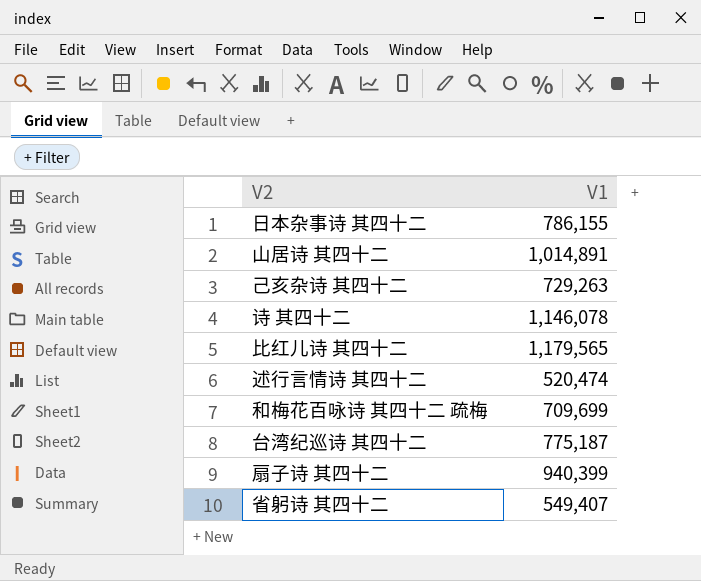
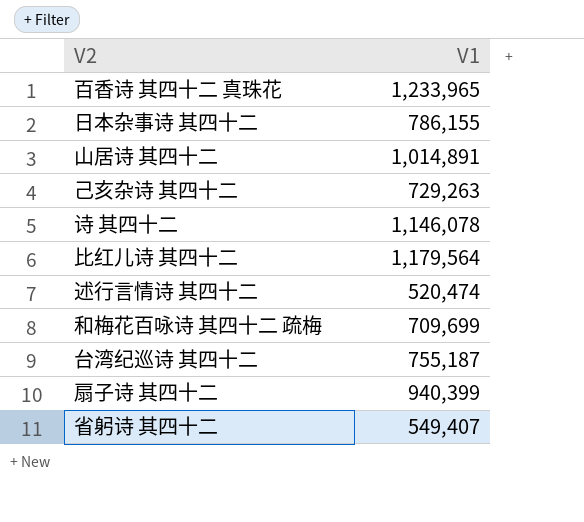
row 百香诗 其四十二 真珠花: none -> 1,233,965
比红儿诗 其四十二 | V1: 1,179,565 -> 1,179,564
台湾纪巡诗 其四十二 | V1: 775,187 -> 755,187

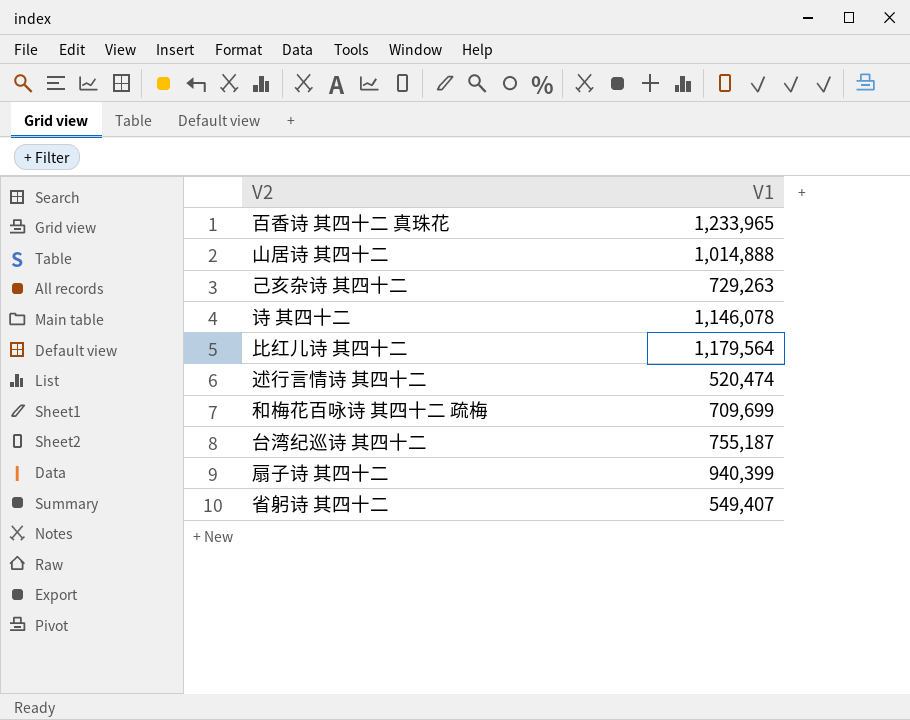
row 日本杂事诗 其四十二: 786,155 -> none
山居诗 其四十二 | V1: 1,014,891 -> 1,014,888

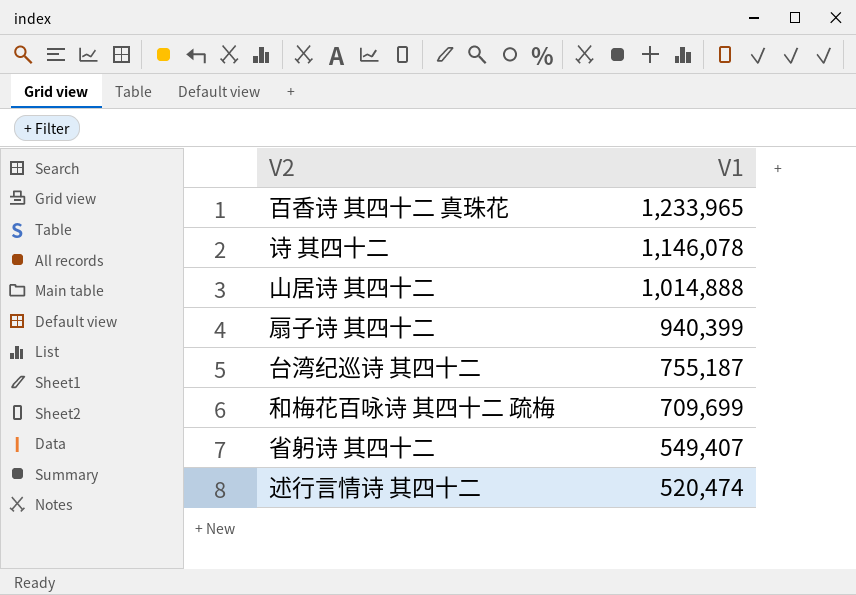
row order: none -> V1 descending
row 己亥杂诗 其四十二: 729,263 -> none
row 比红儿诗 其四十二: 1,179,564 -> none

